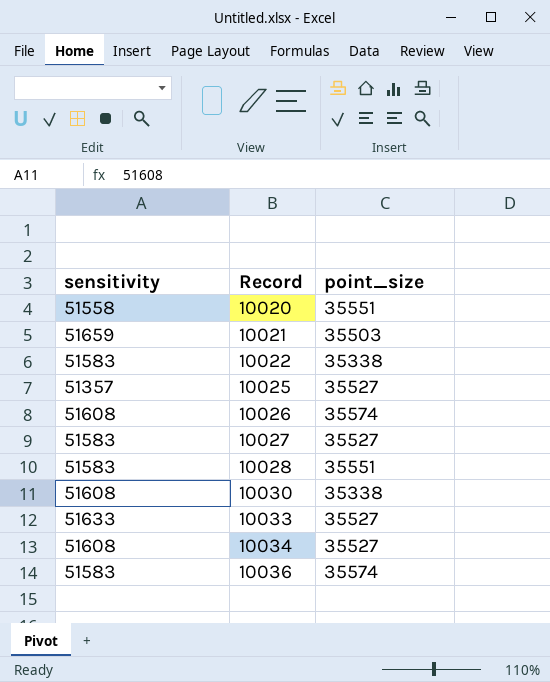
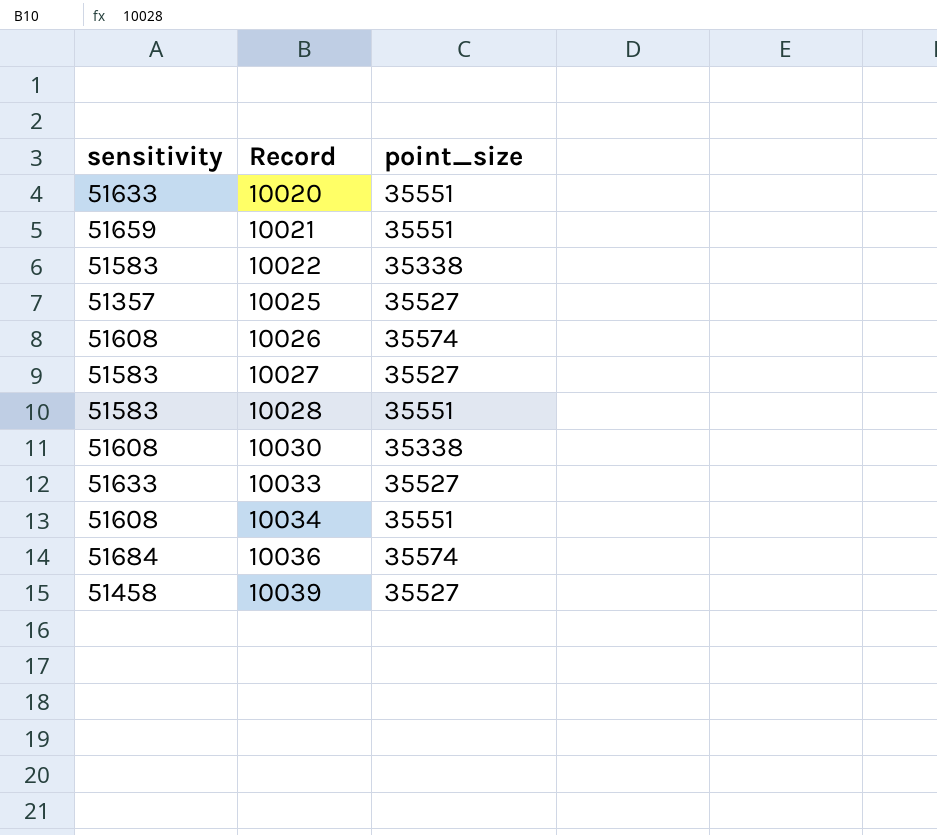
10020 | sensitivity: 51558 -> 51633
10021 | point_size: 35503 -> 35551
10034 | point_size: 35527 -> 35551
10036 | sensitivity: 51583 -> 51684
row 10039: none -> 51458 | 35527

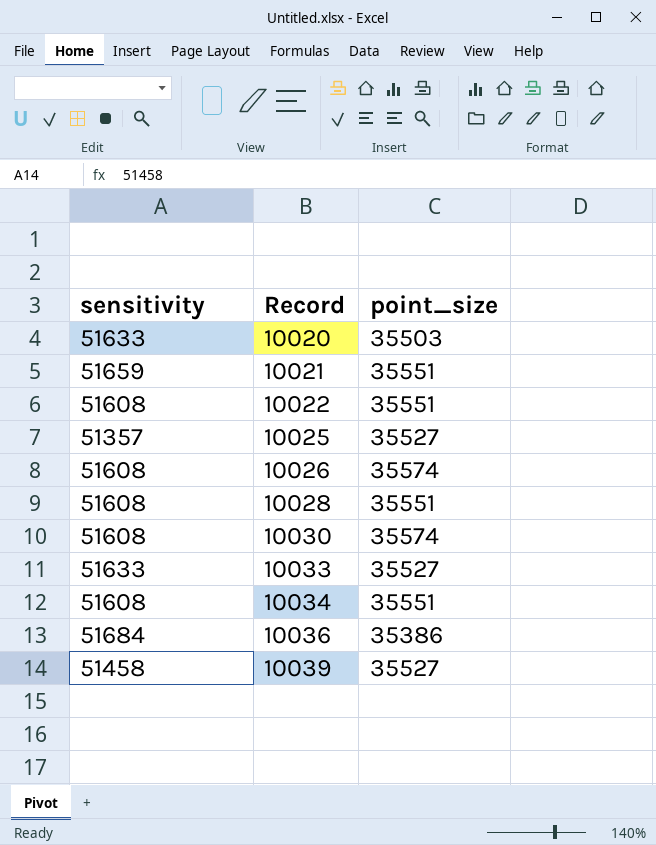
row 10027: 51583 | 35527 -> none
10020 | point_size: 35551 -> 35503
10022 | sensitivity: 51583 -> 51608
10022 | point_size: 35338 -> 35551
10028 | sensitivity: 51583 -> 51608
10030 | point_size: 35338 -> 35574
10036 | point_size: 35574 -> 35386

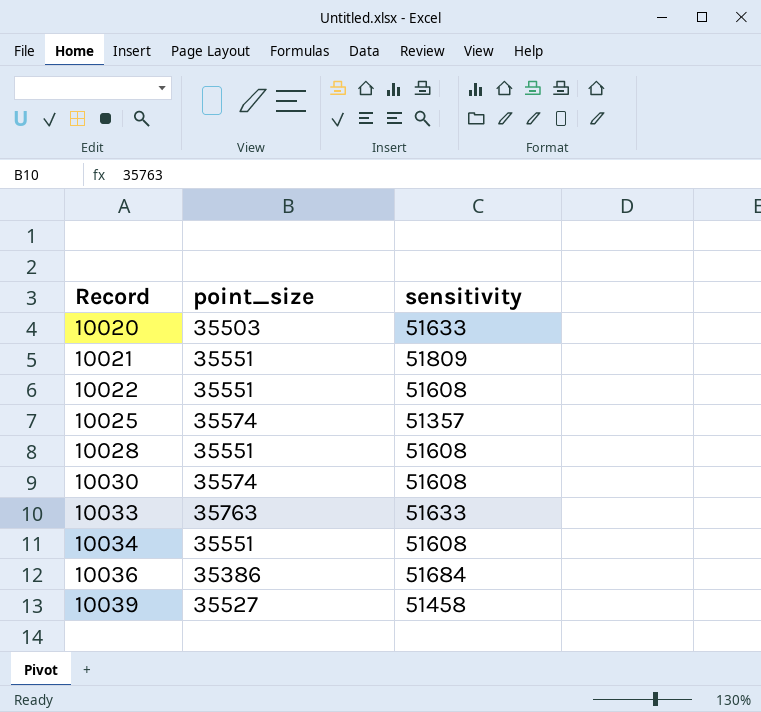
column sensitivity | position: 1 -> 3
row 10026: 51608 | 35574 -> none
10021 | sensitivity: 51659 -> 51809
10025 | point_size: 35527 -> 35574
10033 | point_size: 35527 -> 35763

